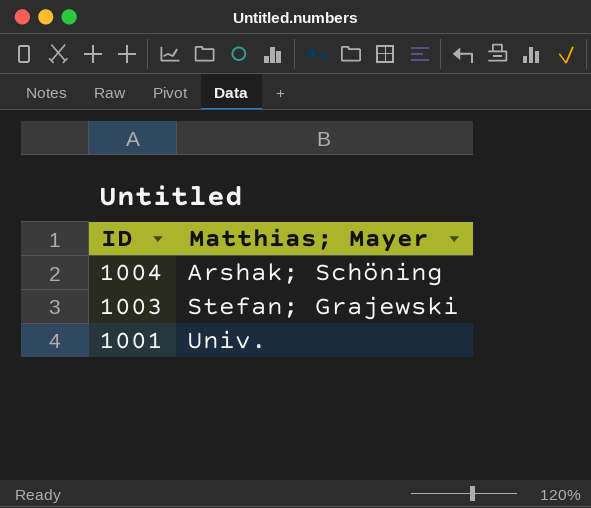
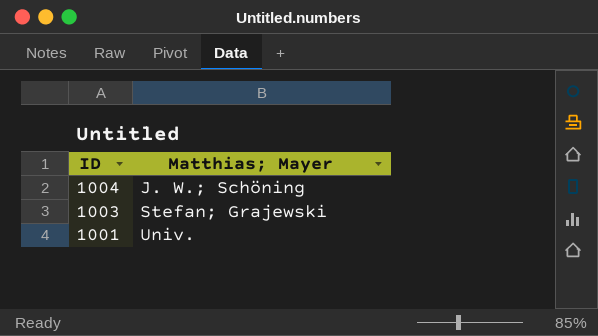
1004 | Matthias; Mayer: Arshak; Schöning -> J. W.; Schöning

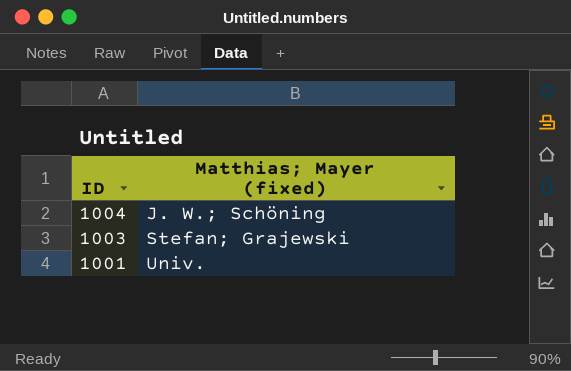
column name: Matthias; Mayer -> Matthias; Mayer (fixed)

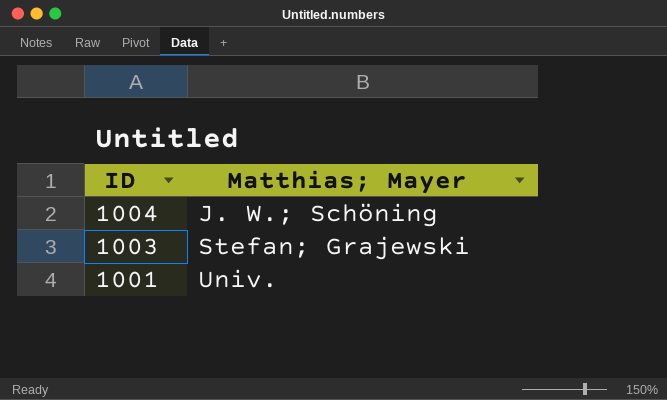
column name: Matthias; Mayer (fixed) -> Matthias; Mayer

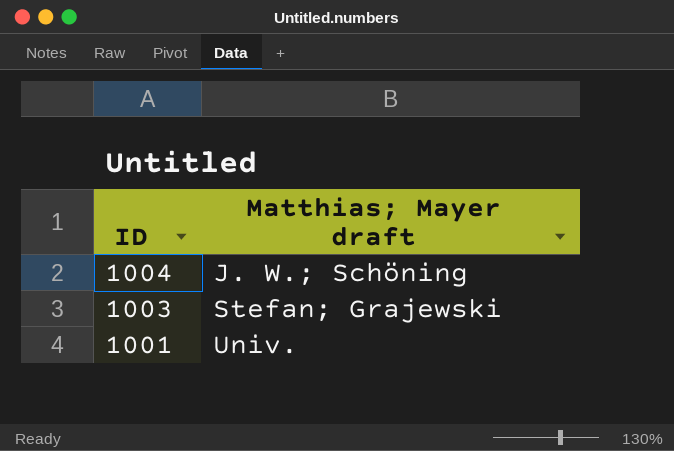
column name: Matthias; Mayer -> Matthias; Mayer draft

